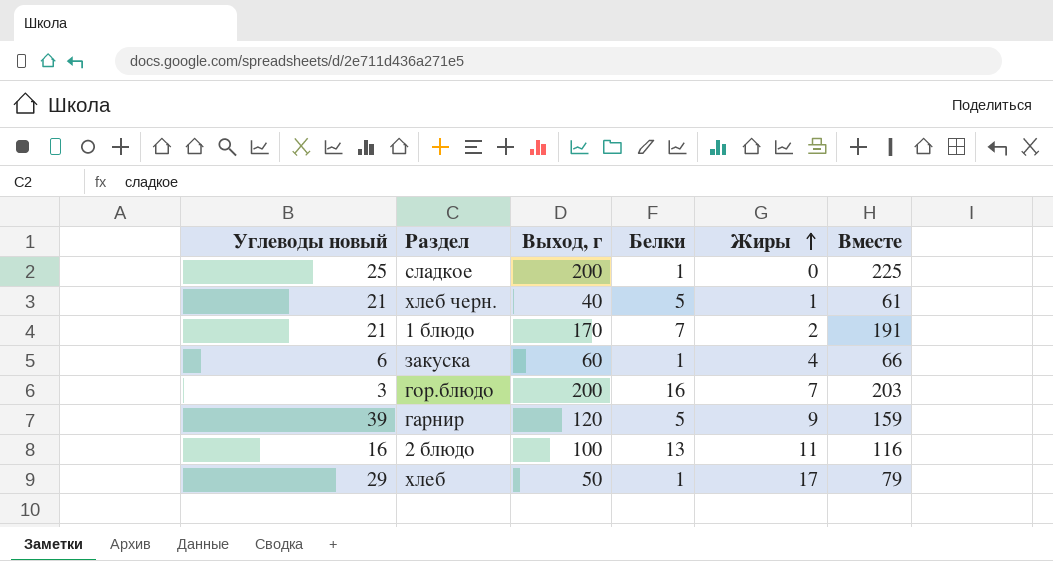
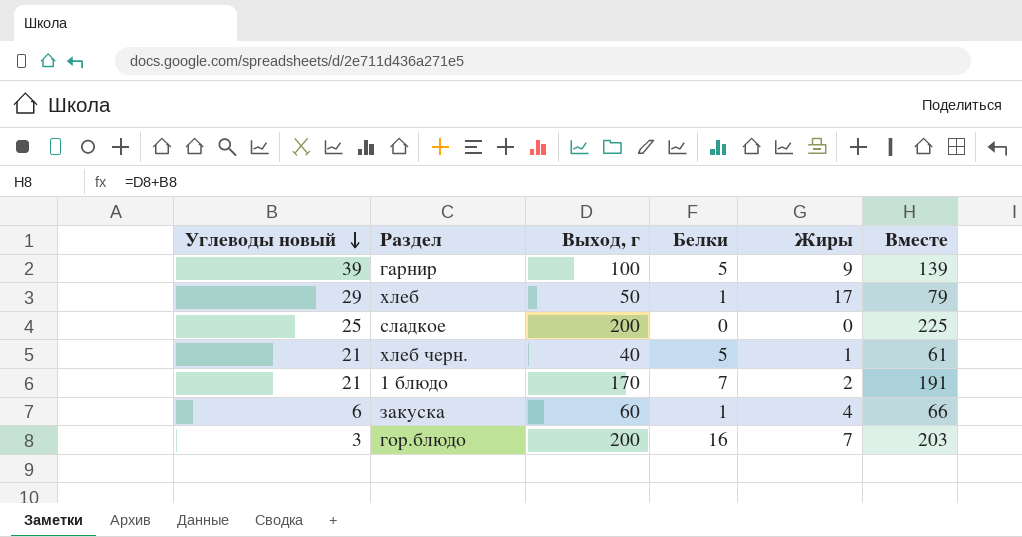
row order: Жиры ascending -> Углеводы новый descending
row 2 блюдо: 16 | 100 | 13 | 11 | 116 -> none
гарнир | Выход, г: 120 -> 100
гарнир | Вместе: 159 -> 139
сладкое | Белки: 1 -> 0

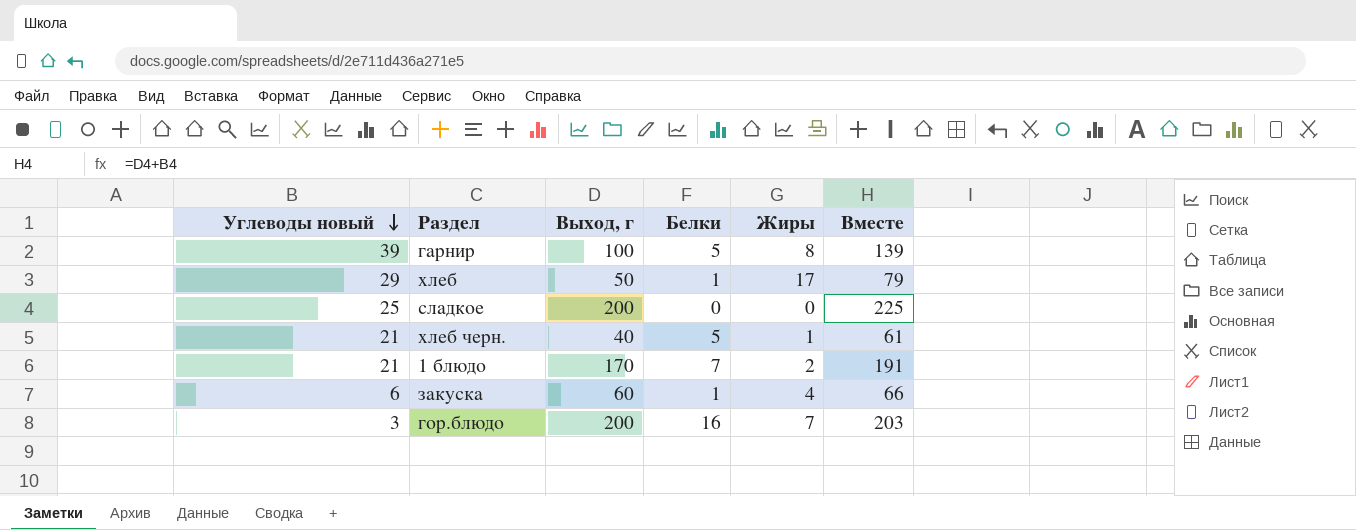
гарнир | Жиры: 9 -> 8

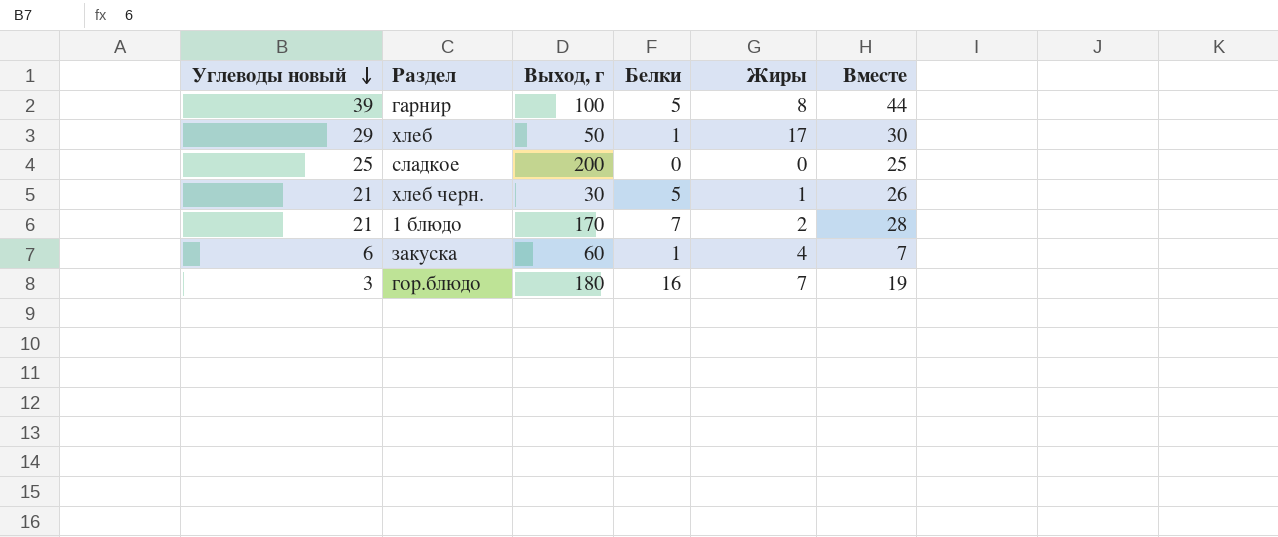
column Вместе | formula: [Углеводы новый] + [Выход, г] -> [Углеводы новый] + [Белки]
хлеб черн. | Выход, г: 40 -> 30
гор.блюдо | Выход, г: 200 -> 180

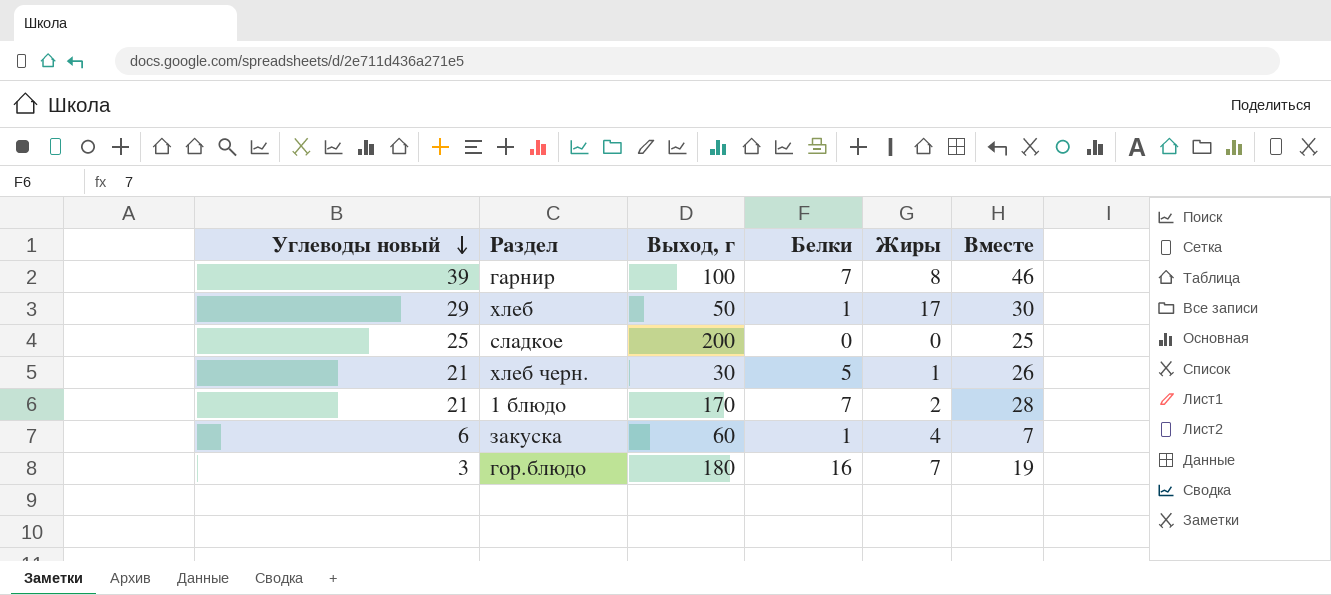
гарнир | Белки: 5 -> 7
гарнир | Вместе: 44 -> 46

